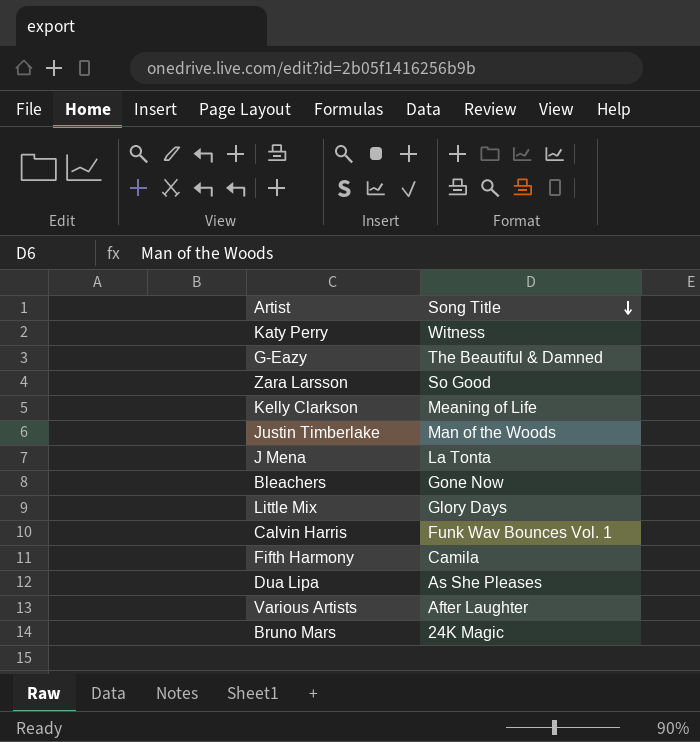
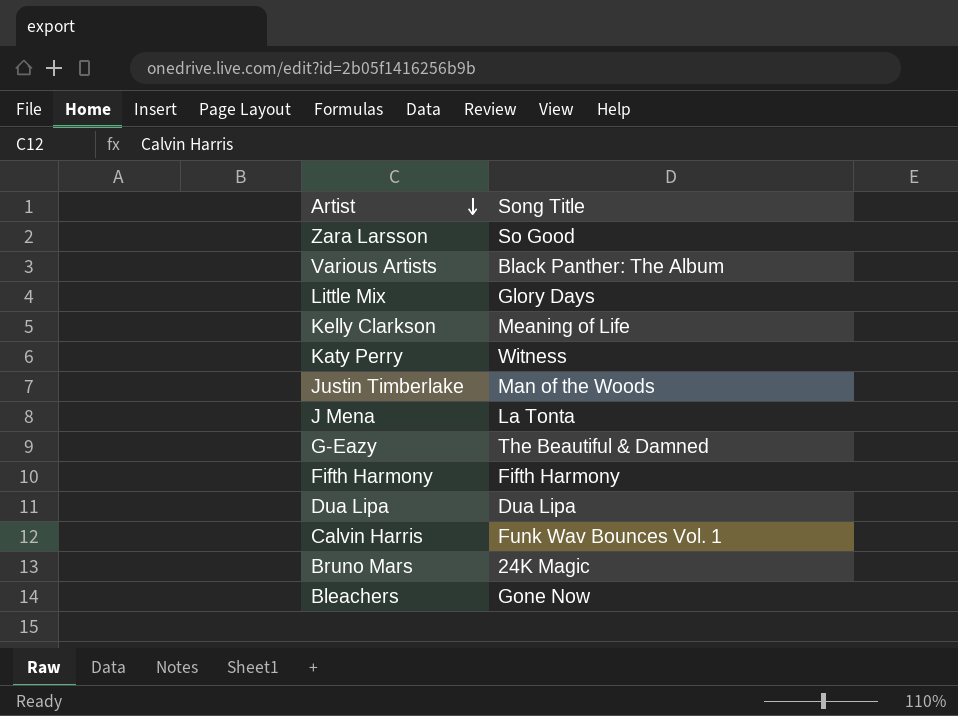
row order: Song Title descending -> Artist descending
Various Artists | Song Title: After Laughter -> Black Panther: The Album
Fifth Harmony | Song Title: Camila -> Fifth Harmony
Dua Lipa | Song Title: As She Pleases -> Dua Lipa

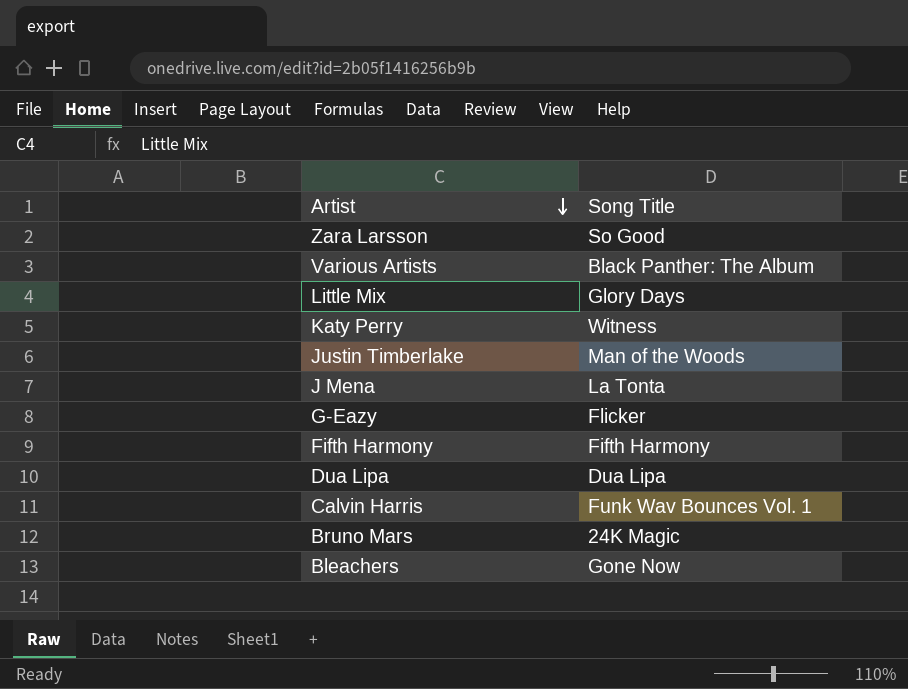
row Kelly Clarkson: Meaning of Life -> none
G-Eazy | Song Title: The Beautiful & Damned -> Flicker

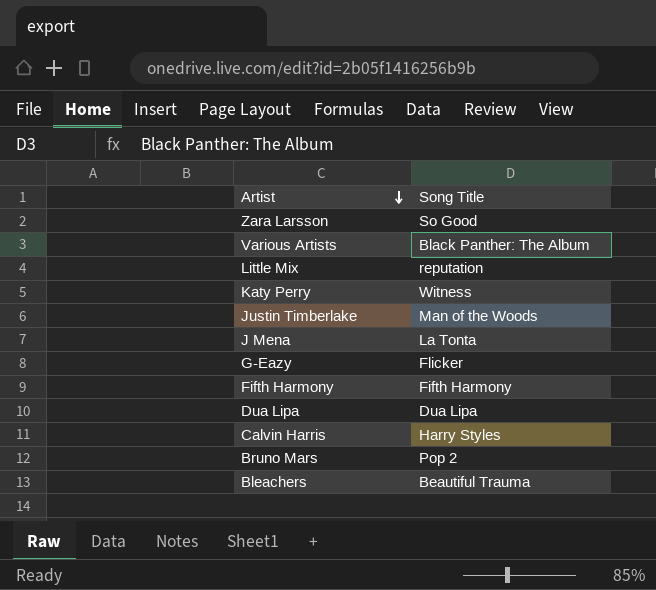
Little Mix | Song Title: Glory Days -> reputation
Calvin Harris | Song Title: Funk Wav Bounces Vol. 1 -> Harry Styles
Bruno Mars | Song Title: 24K Magic -> Pop 2
Bleachers | Song Title: Gone Now -> Beautiful Trauma

